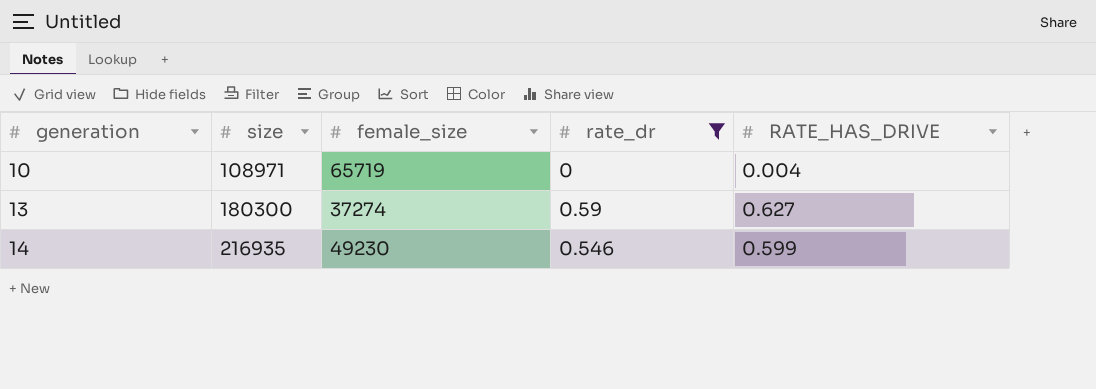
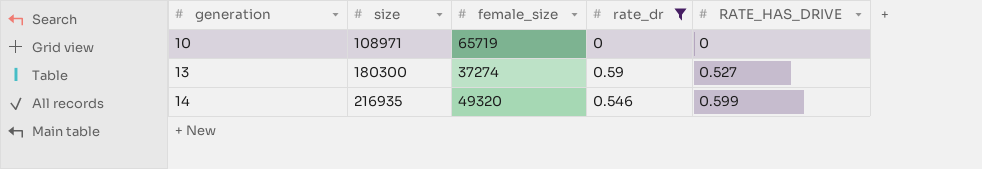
10 | RATE_HAS_DRIVE: 0.004 -> 0
13 | RATE_HAS_DRIVE: 0.627 -> 0.527
14 | female_size: 49230 -> 49320

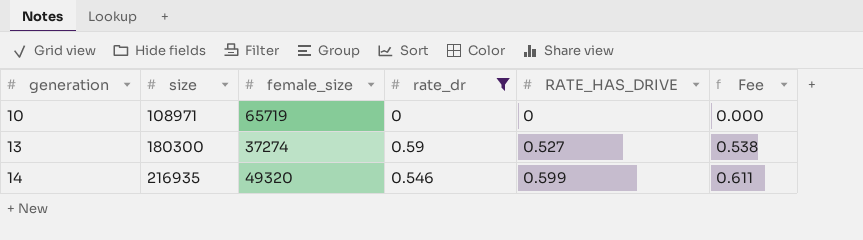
column Fee | formula: none -> [RATE_HAS_DRIVE] * 1.02

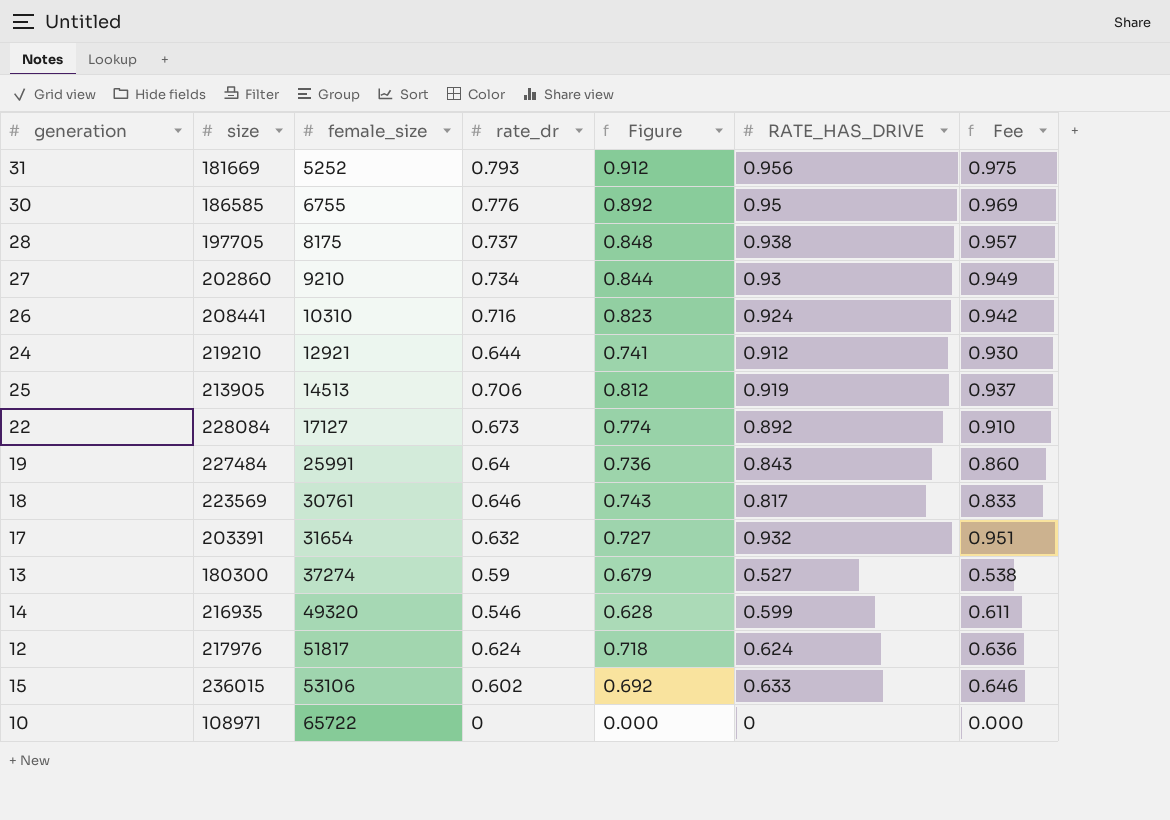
filter: rate_dr <= 0.59 -> none
row order: generation ascending -> female_size ascending
column Figure | formula: none -> [rate_dr] * 1.15
10 | female_size: 65719 -> 65722

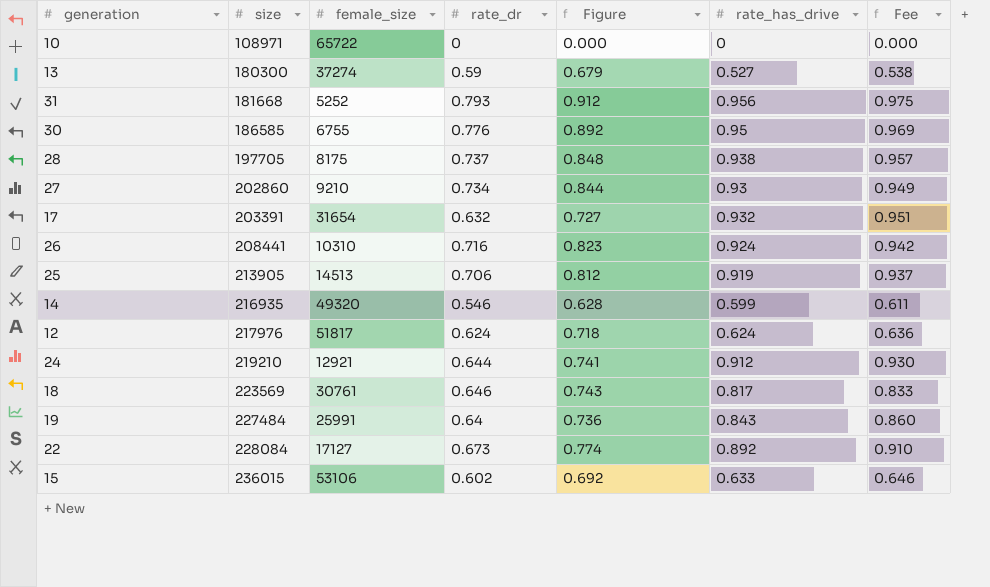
row order: female_size ascending -> size ascending
column name: RATE_HAS_DRIVE -> rate_has_drive
31 | size: 181669 -> 181668

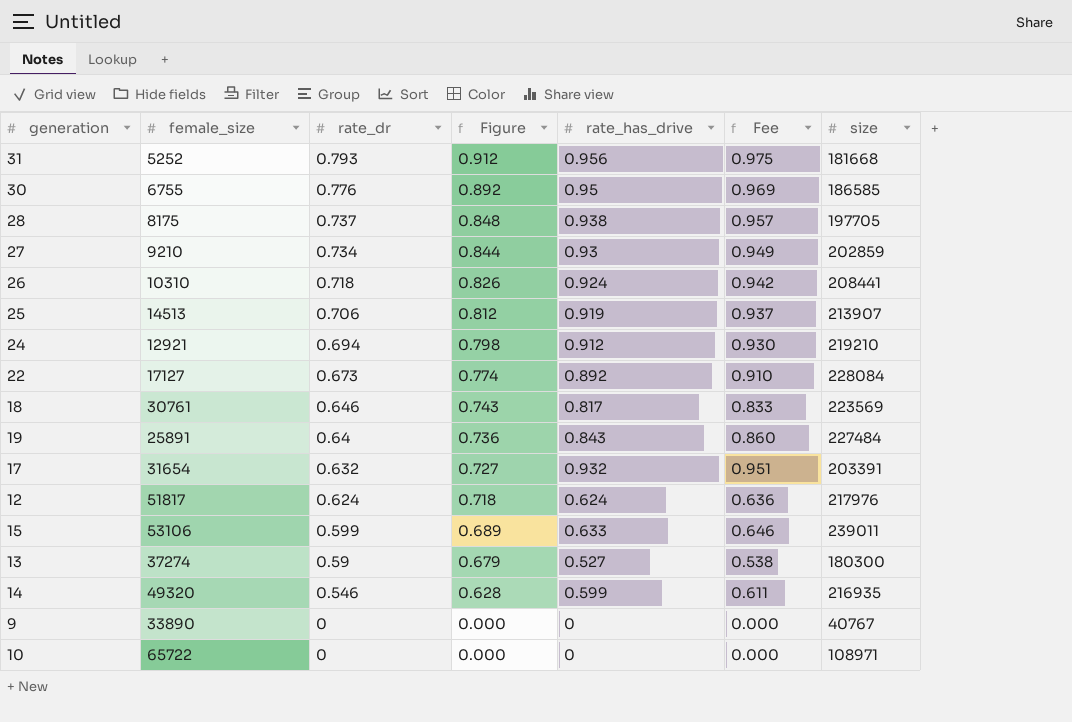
row order: size ascending -> rate_dr descending
column size | position: 2 -> 7
27 | size: 202860 -> 202859
26 | rate_dr: 0.716 -> 0.718
26 | Figure: 0.823 -> 0.826
25 | size: 213905 -> 213907
24 | rate_dr: 0.644 -> 0.694
24 | Figure: 0.741 -> 0.798
19 | female_size: 25991 -> 25891
15 | rate_dr: 0.602 -> 0.599
15 | Figure: 0.692 -> 0.689
15 | size: 236015 -> 239011
row 9: none -> 33890 | 0 | 0.000 | 0 | 0.000 | 40767

